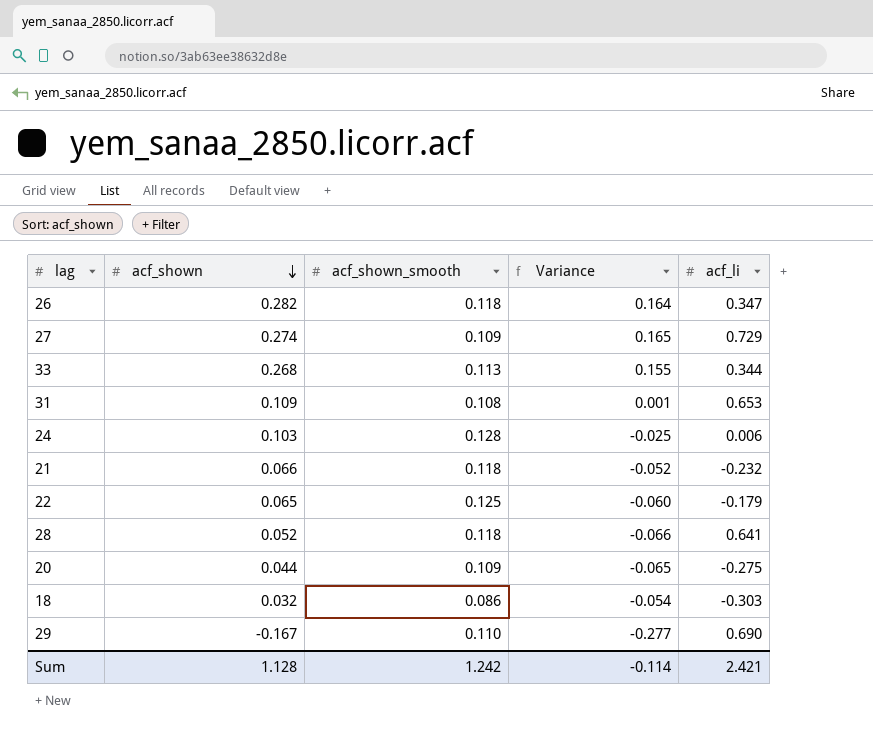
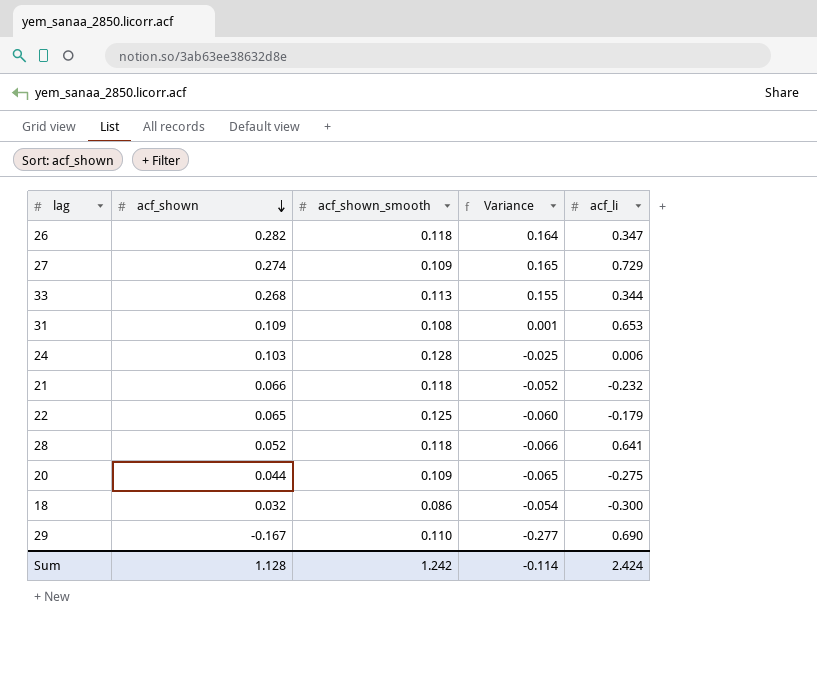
18 | acf_li: -0.303 -> -0.300
Sum | acf_li: 2.421 -> 2.424

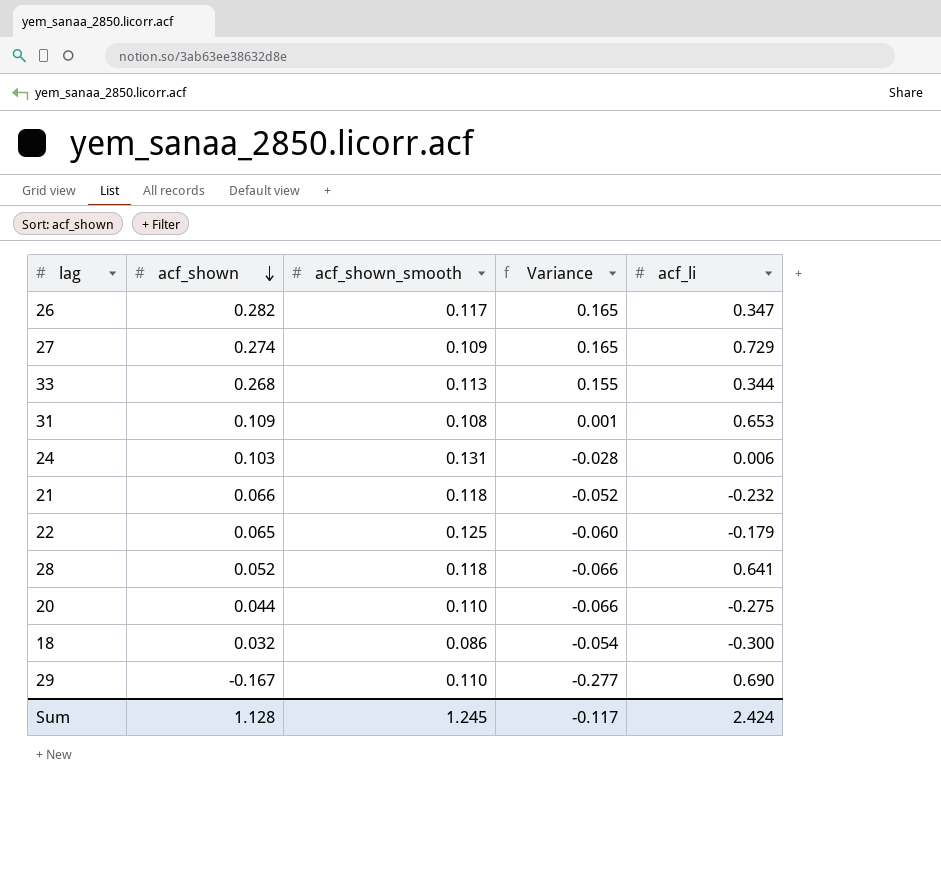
26 | acf_shown_smooth: 0.118 -> 0.117
26 | Variance: 0.164 -> 0.165
24 | acf_shown_smooth: 0.128 -> 0.131
24 | Variance: -0.025 -> -0.028
20 | acf_shown_smooth: 0.109 -> 0.110
20 | Variance: -0.065 -> -0.066
Sum | acf_shown_smooth: 1.242 -> 1.245
Sum | Variance: -0.114 -> -0.117

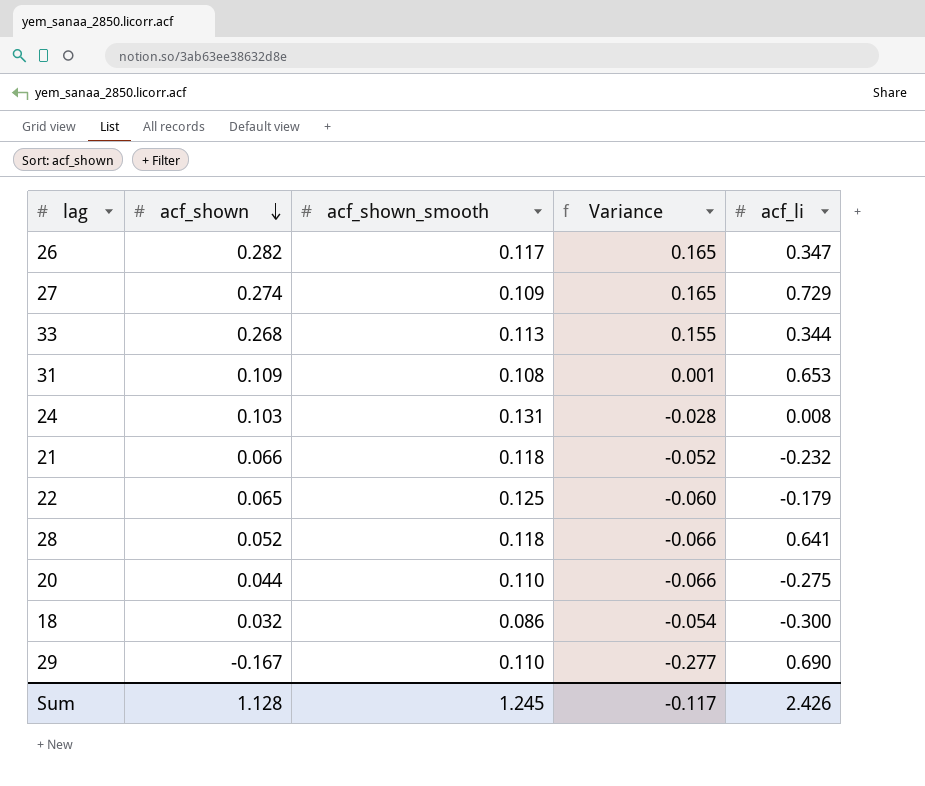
24 | acf_li: 0.006 -> 0.008
Sum | acf_li: 2.424 -> 2.426

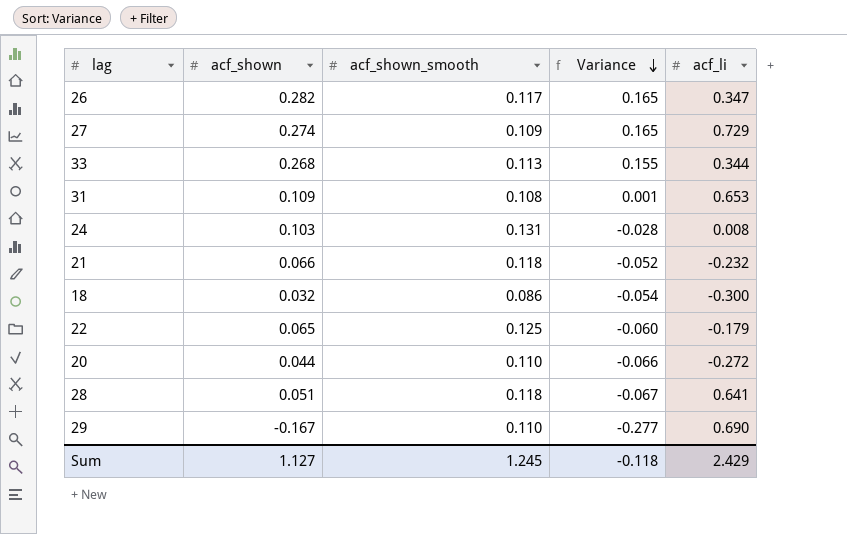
row order: acf_shown descending -> Variance descending
20 | acf_li: -0.275 -> -0.272
28 | acf_shown: 0.052 -> 0.051
28 | Variance: -0.066 -> -0.067
Sum | acf_shown: 1.128 -> 1.127
Sum | Variance: -0.117 -> -0.118
Sum | acf_li: 2.426 -> 2.429

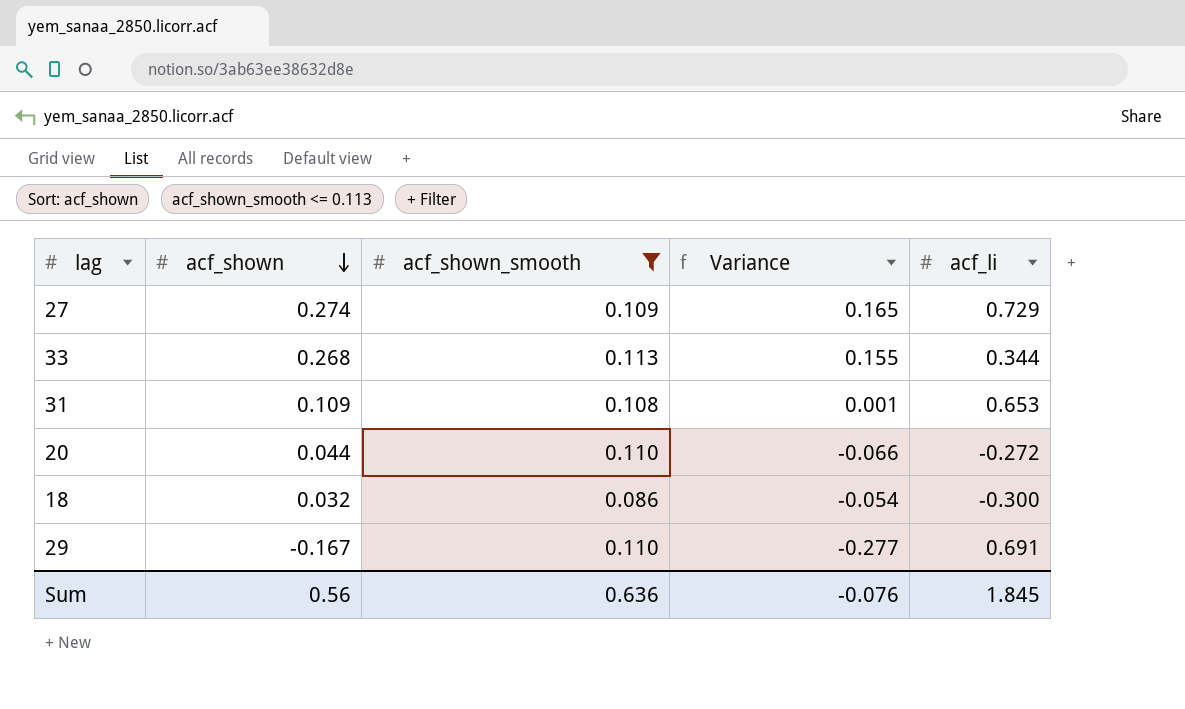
filter: none -> acf_shown_smooth <= 0.113
row order: Variance descending -> acf_shown descending
29 | acf_li: 0.690 -> 0.691
Sum | acf_shown: 1.127 -> 0.56
Sum | acf_shown_smooth: 1.245 -> 0.636
Sum | Variance: -0.118 -> -0.076
Sum | acf_li: 2.429 -> 1.845

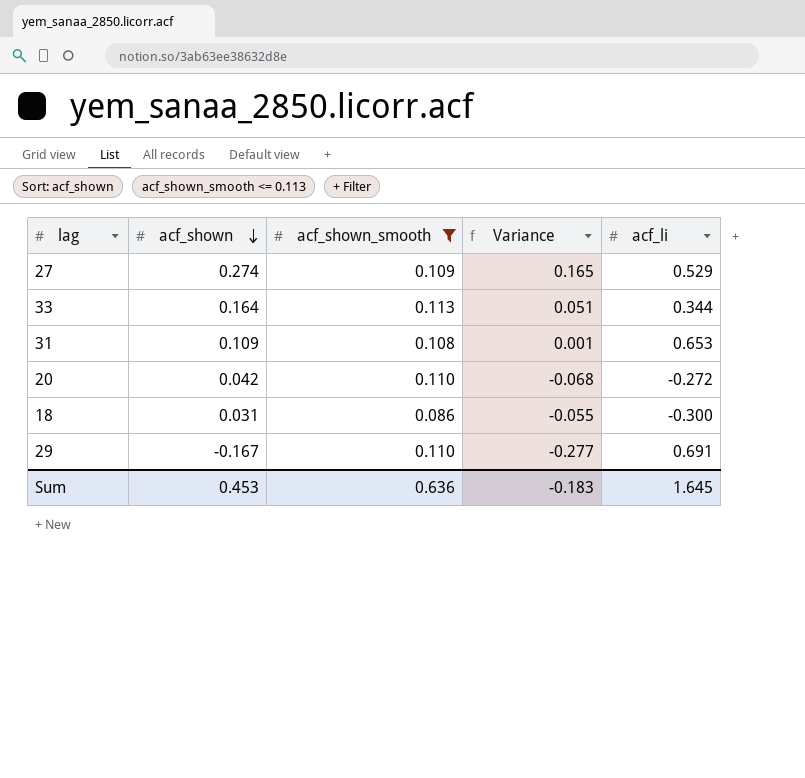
27 | acf_li: 0.729 -> 0.529
33 | acf_shown: 0.268 -> 0.164
33 | Variance: 0.155 -> 0.051
20 | acf_shown: 0.044 -> 0.042
20 | Variance: -0.066 -> -0.068
18 | acf_shown: 0.032 -> 0.031
18 | Variance: -0.054 -> -0.055
Sum | acf_shown: 0.56 -> 0.453
Sum | Variance: -0.076 -> -0.183
Sum | acf_li: 1.845 -> 1.645

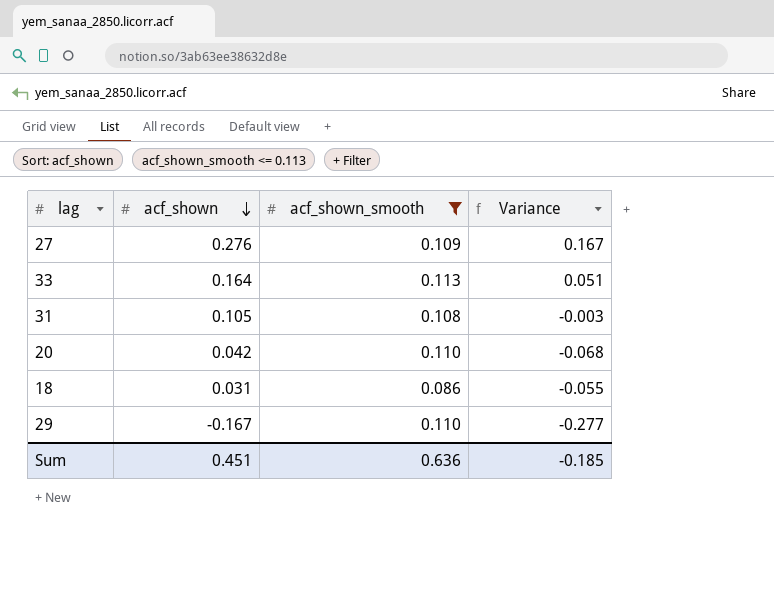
column acf_li | position: 5 -> none
27 | acf_shown: 0.274 -> 0.276
27 | Variance: 0.165 -> 0.167
31 | acf_shown: 0.109 -> 0.105
31 | Variance: 0.001 -> -0.003
Sum | acf_shown: 0.453 -> 0.451
Sum | Variance: -0.183 -> -0.185

